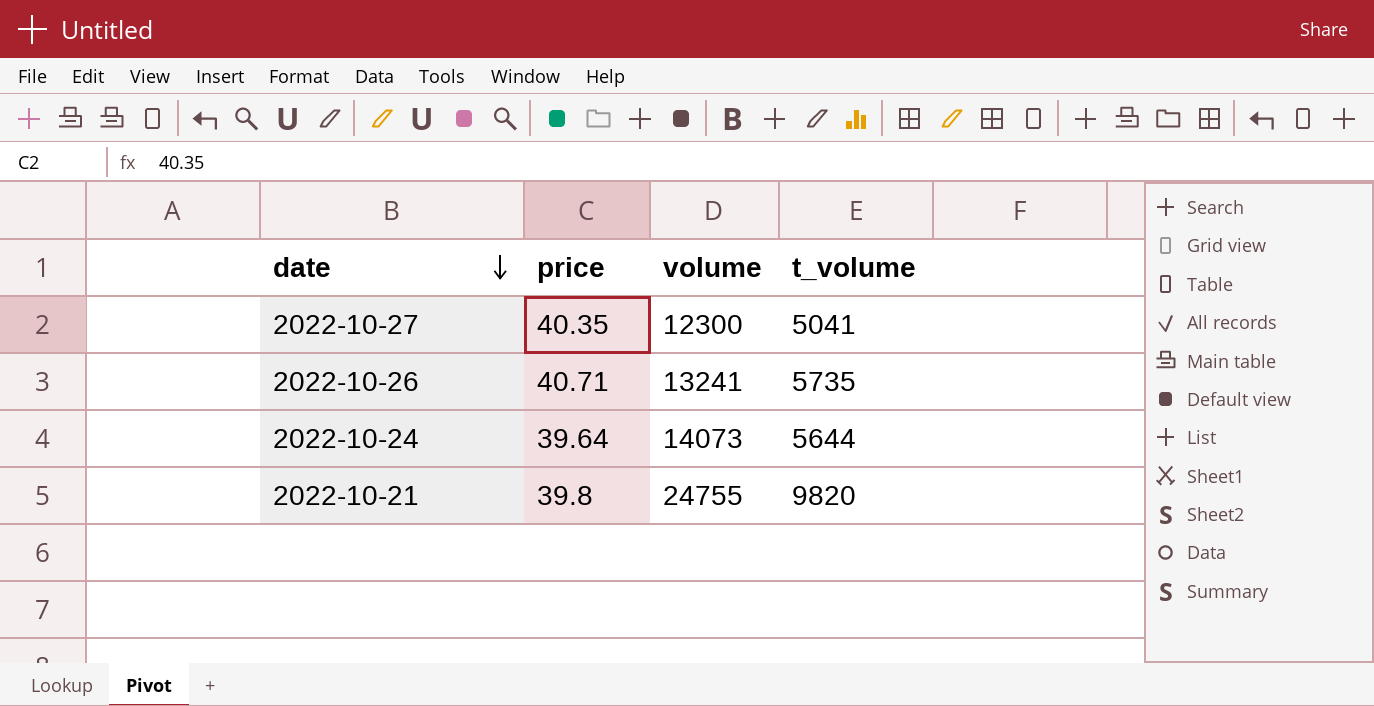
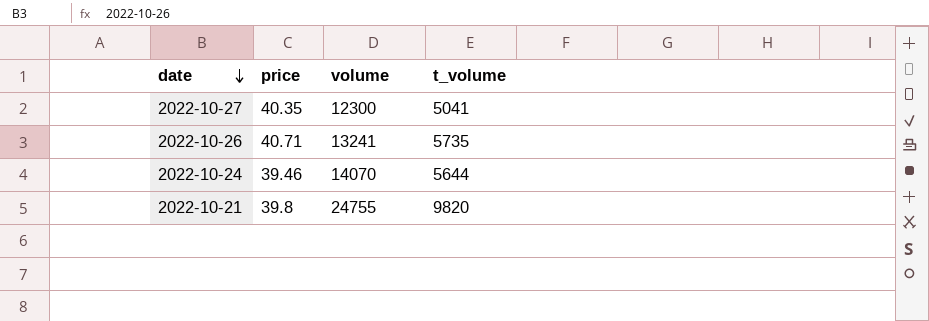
2022-10-24 | price: 39.64 -> 39.46
2022-10-24 | volume: 14073 -> 14070

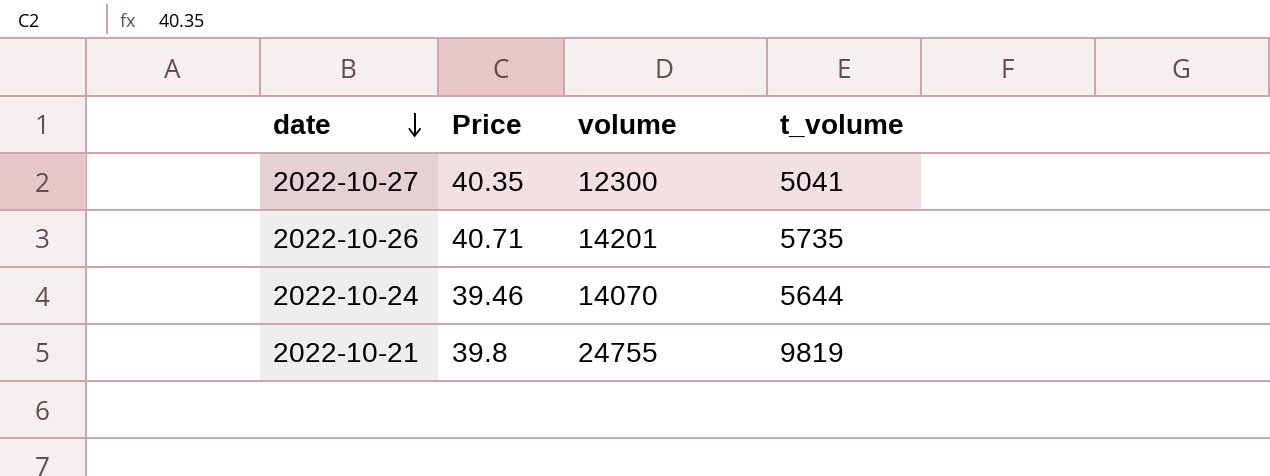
column name: price -> Price
2022-10-26 | volume: 13241 -> 14201
2022-10-21 | t_volume: 9820 -> 9819

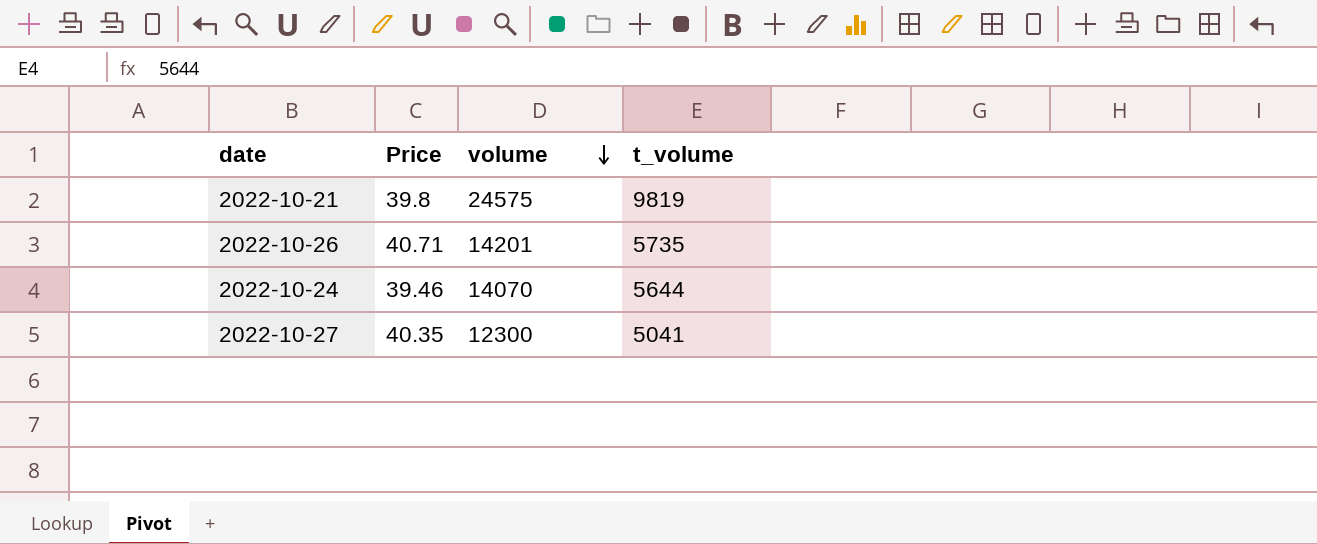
row order: date descending -> volume descending
2022-10-21 | volume: 24755 -> 24575

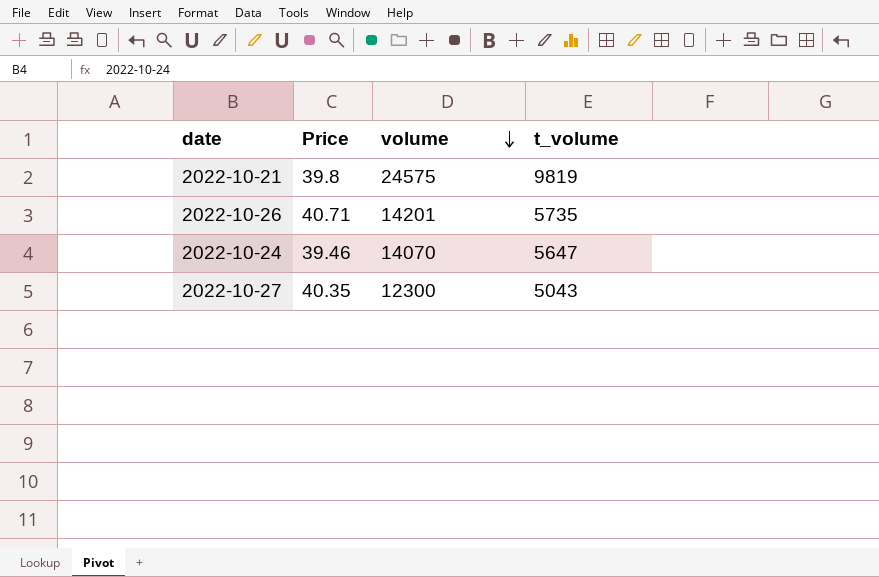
2022-10-24 | t_volume: 5644 -> 5647
2022-10-27 | t_volume: 5041 -> 5043

